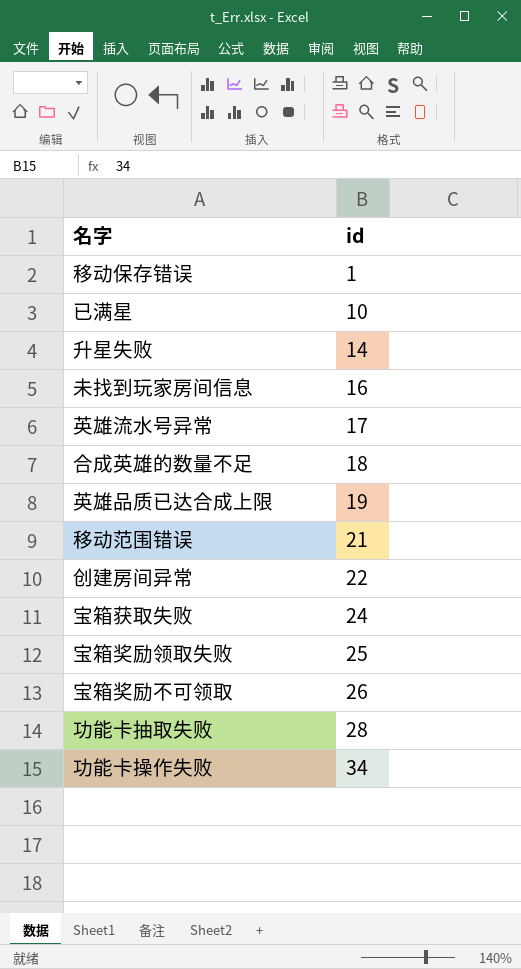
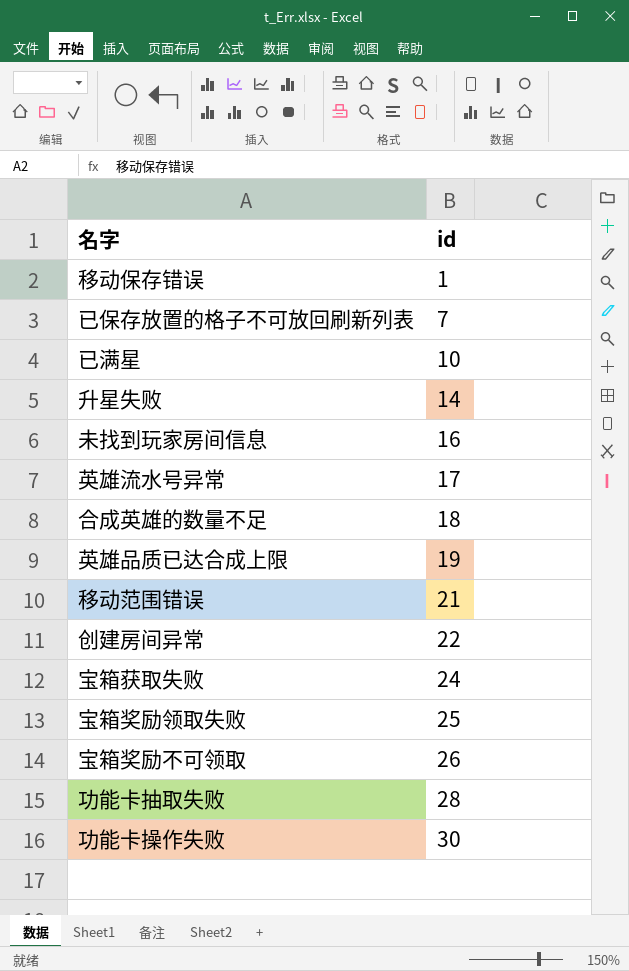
row 已保存放置的格子不可放回刷新列表: none -> 7
功能卡操作失败 | id: 34 -> 30

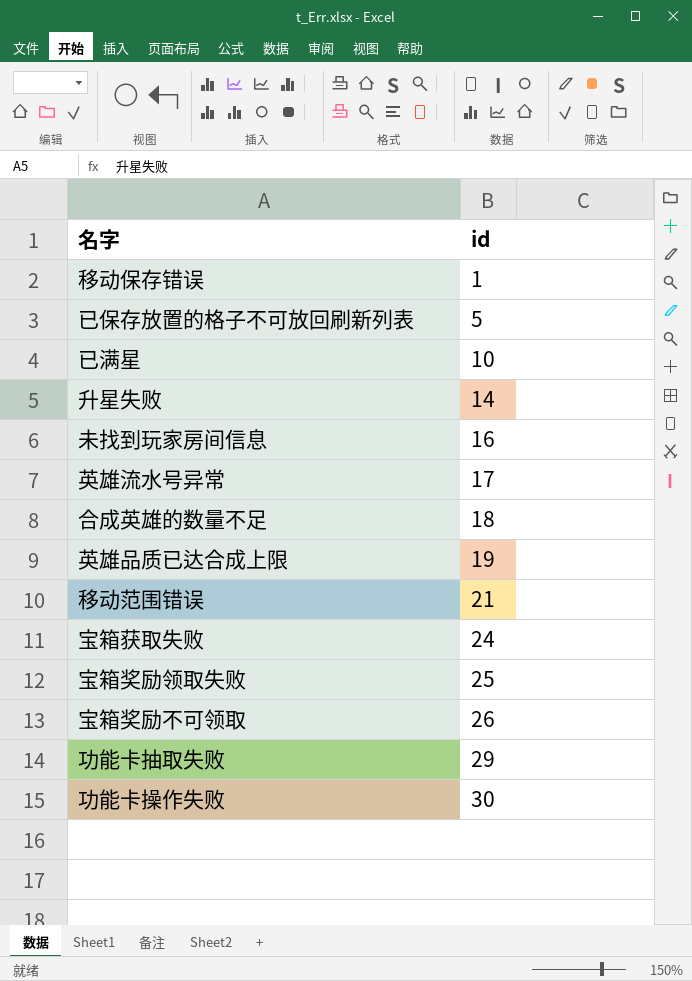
row 创建房间异常: 22 -> none
已保存放置的格子不可放回刷新列表 | id: 7 -> 5
功能卡抽取失败 | id: 28 -> 29

